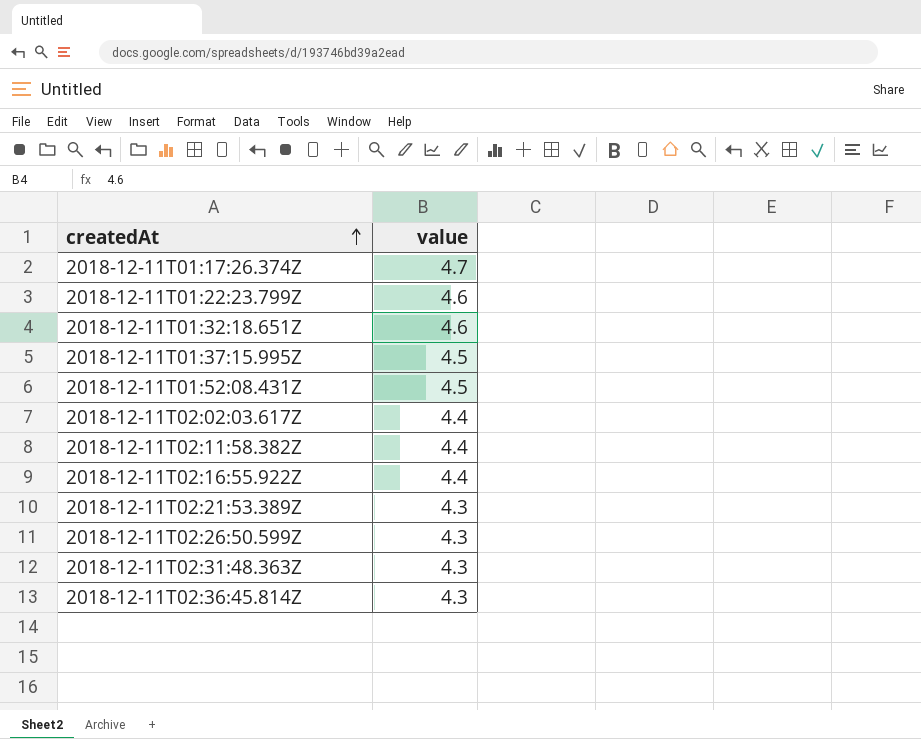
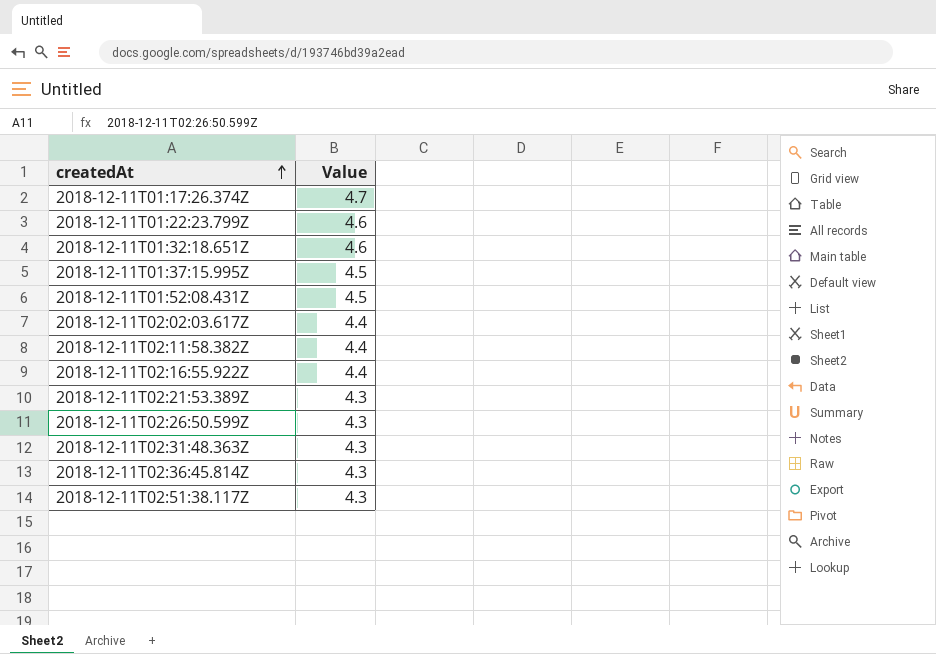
column name: value -> Value
row 2018-12-11T02:51:38.117Z: none -> 4.3

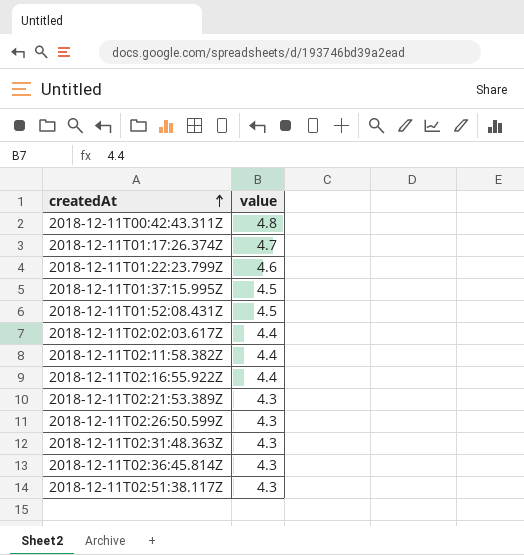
column name: Value -> value
row 2018-12-11T01:32:18.651Z: 4.6 -> none
row 2018-12-11T00:42:43.311Z: none -> 4.8

